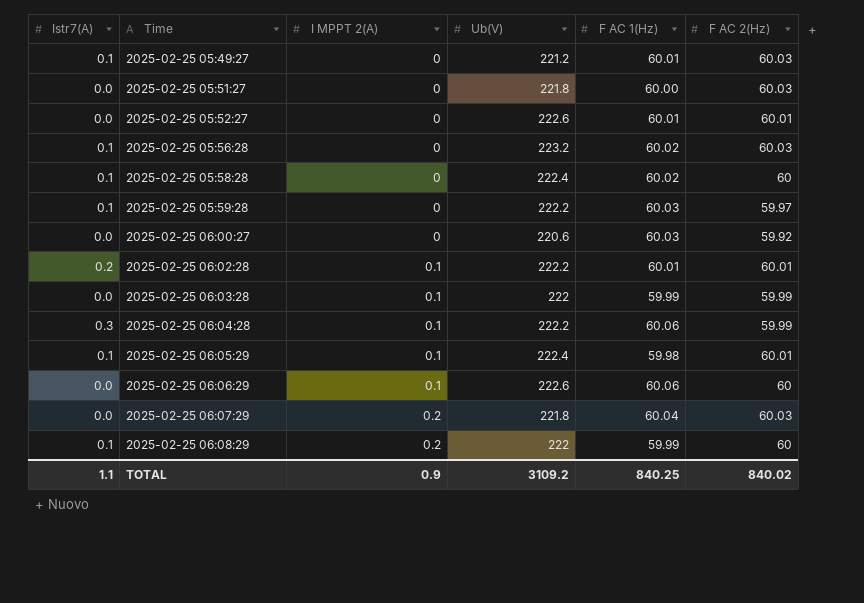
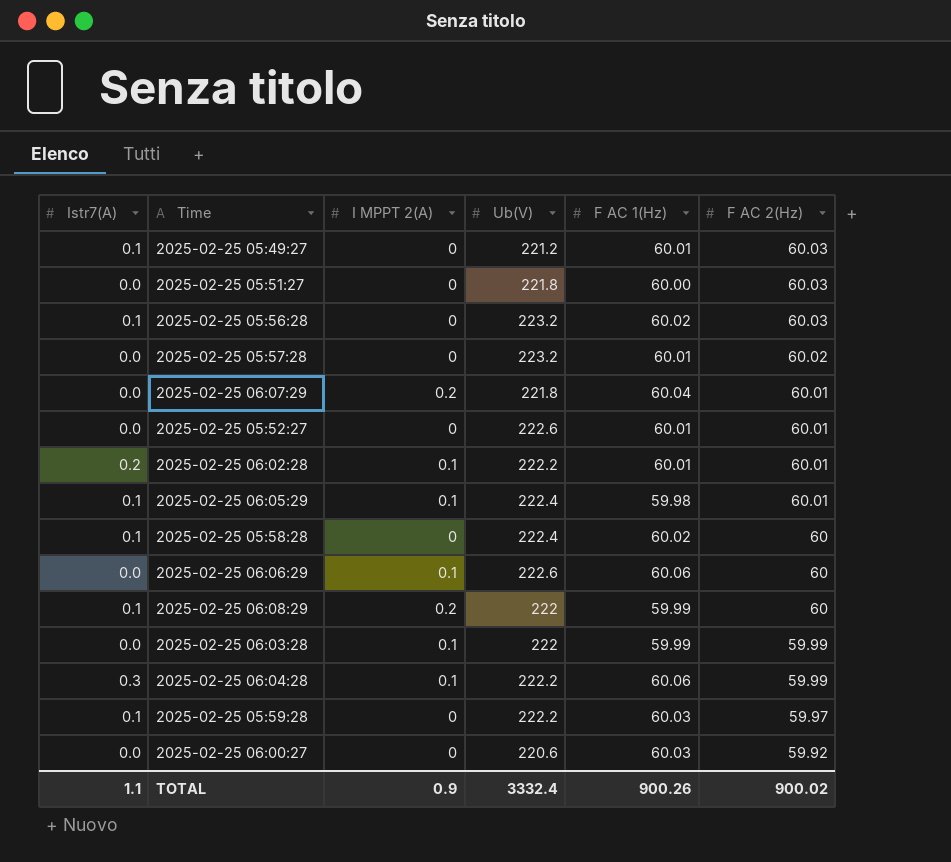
row order: Time ascending -> F AC 2(Hz) descending
row 2025-02-25 05:57:28: none -> 0.0 | 0 | 223.2 | 60.01 | 60.02
2025-02-25 06:07:29 | F AC 2(Hz): 60.03 -> 60.01
TOTAL | Ub(V): 3109.2 -> 3332.4
TOTAL | F AC 1(Hz): 840.25 -> 900.26
TOTAL | F AC 2(Hz): 840.02 -> 900.02

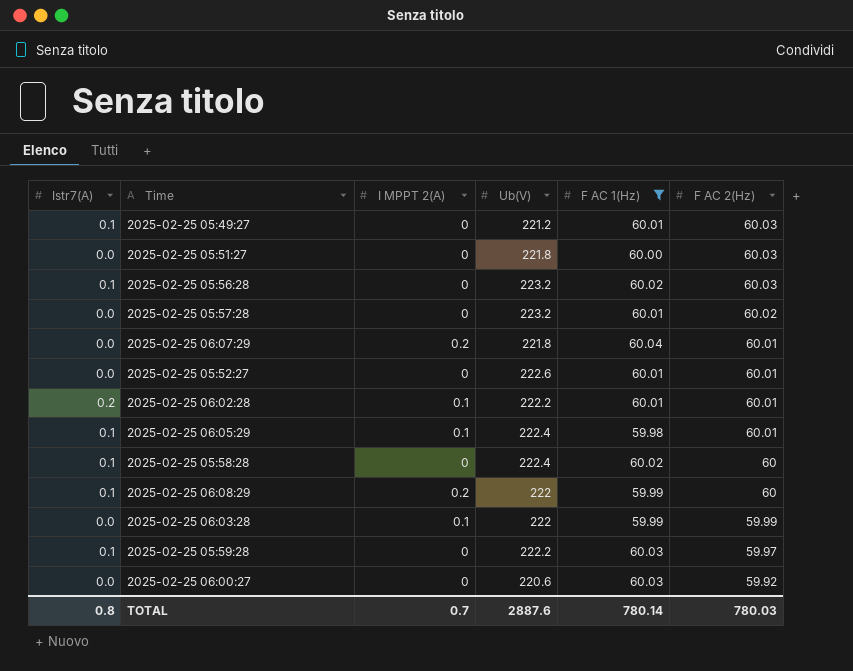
filter: none -> F AC 1(Hz) != 60.06
TOTAL | Istr7(A): 1.1 -> 0.8
TOTAL | I MPPT 2(A): 0.9 -> 0.7
TOTAL | Ub(V): 3332.4 -> 2887.6
TOTAL | F AC 1(Hz): 900.26 -> 780.14
TOTAL | F AC 2(Hz): 900.02 -> 780.03

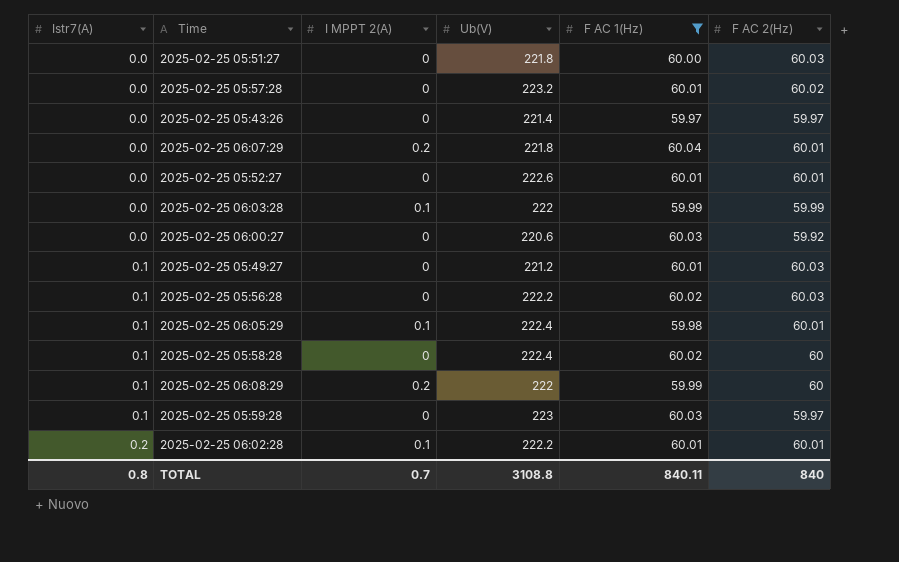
row order: F AC 2(Hz) descending -> Istr7(A) ascending
row 2025-02-25 05:43:26: none -> 0.0 | 0 | 221.4 | 59.97 | 59.97
2025-02-25 05:56:28 | Ub(V): 223.2 -> 222.2
2025-02-25 05:59:28 | Ub(V): 222.2 -> 223
TOTAL | Ub(V): 2887.6 -> 3108.8
TOTAL | F AC 1(Hz): 780.14 -> 840.11
TOTAL | F AC 2(Hz): 780.03 -> 840

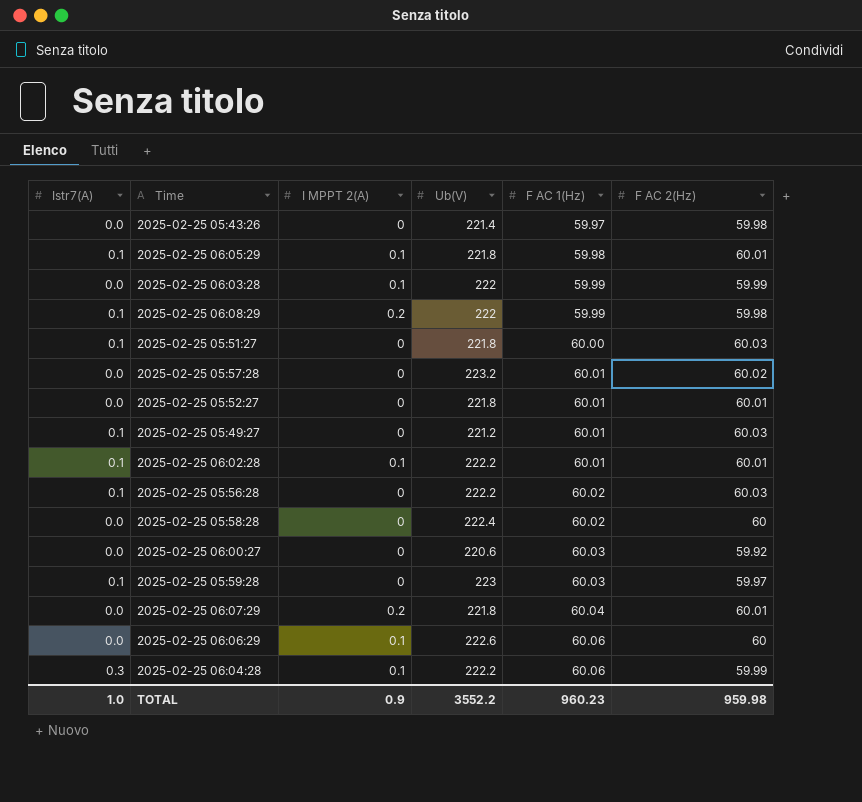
filter: F AC 1(Hz) != 60.06 -> none
row order: Istr7(A) ascending -> F AC 1(Hz) ascending
2025-02-25 05:43:26 | F AC 2(Hz): 59.97 -> 59.98
2025-02-25 06:05:29 | Ub(V): 222.4 -> 221.8
2025-02-25 06:08:29 | F AC 2(Hz): 60 -> 59.98
2025-02-25 05:51:27 | Istr7(A): 0.0 -> 0.1
2025-02-25 05:52:27 | Ub(V): 222.6 -> 221.8
2025-02-25 06:02:28 | Istr7(A): 0.2 -> 0.1
2025-02-25 05:58:28 | Istr7(A): 0.1 -> 0.0
TOTAL | Istr7(A): 0.8 -> 1.0
TOTAL | I MPPT 2(A): 0.7 -> 0.9
TOTAL | Ub(V): 3108.8 -> 3552.2
TOTAL | F AC 1(Hz): 840.11 -> 960.23
TOTAL | F AC 2(Hz): 840 -> 959.98

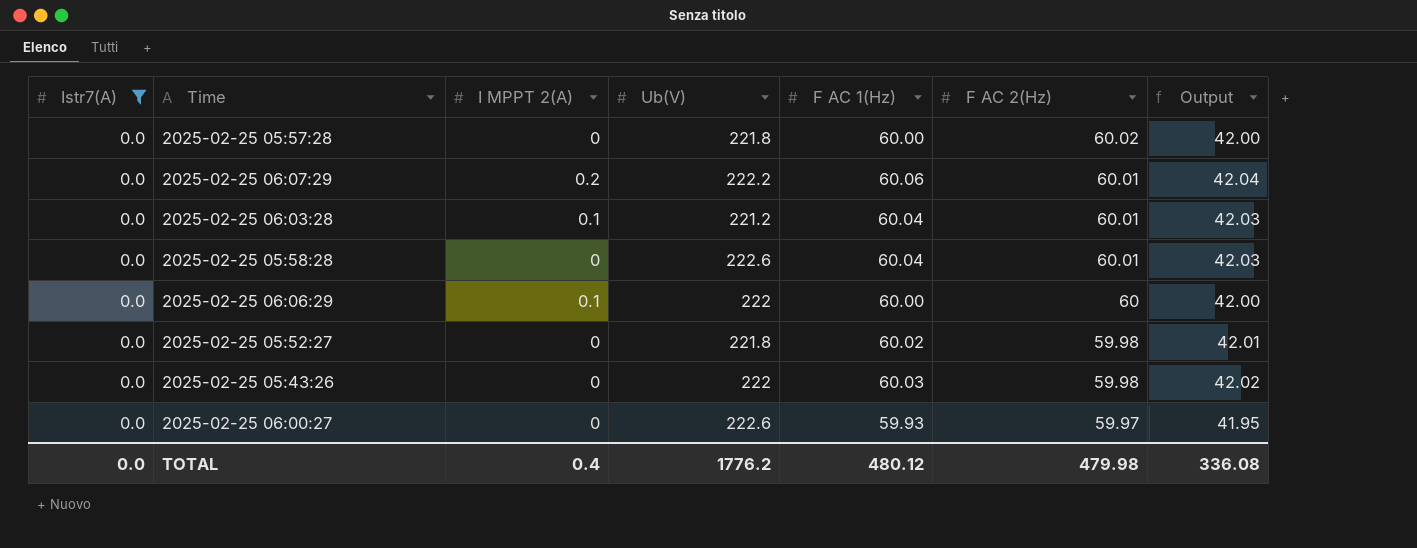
filter: none -> Istr7(A) = 0.0
row order: F AC 1(Hz) ascending -> F AC 2(Hz) descending
column Output | formula: none -> [F AC 1(Hz)] * 0.7
2025-02-25 05:57:28 | Ub(V): 223.2 -> 221.8
2025-02-25 05:57:28 | F AC 1(Hz): 60.01 -> 60.00
2025-02-25 06:07:29 | Ub(V): 221.8 -> 222.2
2025-02-25 06:07:29 | F AC 1(Hz): 60.04 -> 60.06
2025-02-25 06:03:28 | Ub(V): 222 -> 221.2
2025-02-25 06:03:28 | F AC 1(Hz): 59.99 -> 60.04
2025-02-25 06:03:28 | F AC 2(Hz): 59.99 -> 60.01
2025-02-25 05:58:28 | Ub(V): 222.4 -> 222.6
2025-02-25 05:58:28 | F AC 1(Hz): 60.02 -> 60.04
2025-02-25 05:58:28 | F AC 2(Hz): 60 -> 60.01
2025-02-25 06:06:29 | Ub(V): 222.6 -> 222
2025-02-25 06:06:29 | F AC 1(Hz): 60.06 -> 60.00
2025-02-25 05:52:27 | F AC 1(Hz): 60.01 -> 60.02
2025-02-25 05:52:27 | F AC 2(Hz): 60.01 -> 59.98
2025-02-25 05:43:26 | Ub(V): 221.4 -> 222
2025-02-25 05:43:26 | F AC 1(Hz): 59.97 -> 60.03
2025-02-25 06:00:27 | Ub(V): 220.6 -> 222.6
2025-02-25 06:00:27 | F AC 1(Hz): 60.03 -> 59.93
2025-02-25 06:00:27 | F AC 2(Hz): 59.92 -> 59.97
TOTAL | Istr7(A): 1.0 -> 0.0
TOTAL | I MPPT 2(A): 0.9 -> 0.4
TOTAL | Ub(V): 3552.2 -> 1776.2
TOTAL | F AC 1(Hz): 960.23 -> 480.12
TOTAL | F AC 2(Hz): 959.98 -> 479.98

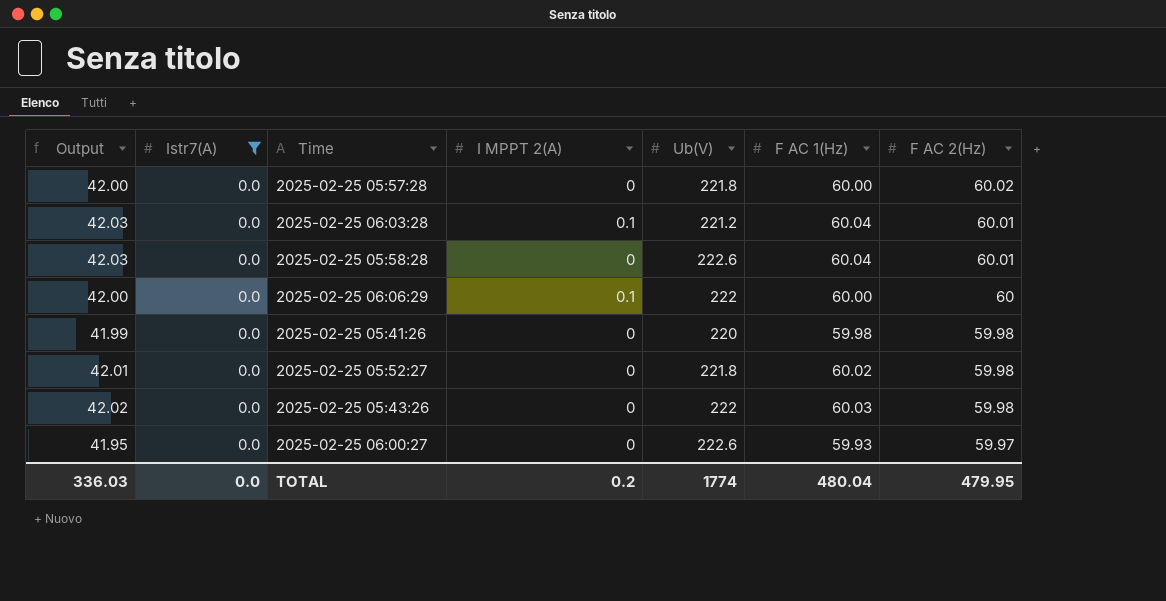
column Output | position: 7 -> 1
row 2025-02-25 06:07:29: 0.0 | 0.2 | 222.2 | 60.06 | 60.01 | 42.04 -> none
row 2025-02-25 05:41:26: none -> 41.99 | 0.0 | 0 | 220 | 59.98 | 59.98
TOTAL | Output: 336.08 -> 336.03
TOTAL | I MPPT 2(A): 0.4 -> 0.2
TOTAL | Ub(V): 1776.2 -> 1774
TOTAL | F AC 1(Hz): 480.12 -> 480.04
TOTAL | F AC 2(Hz): 479.98 -> 479.95

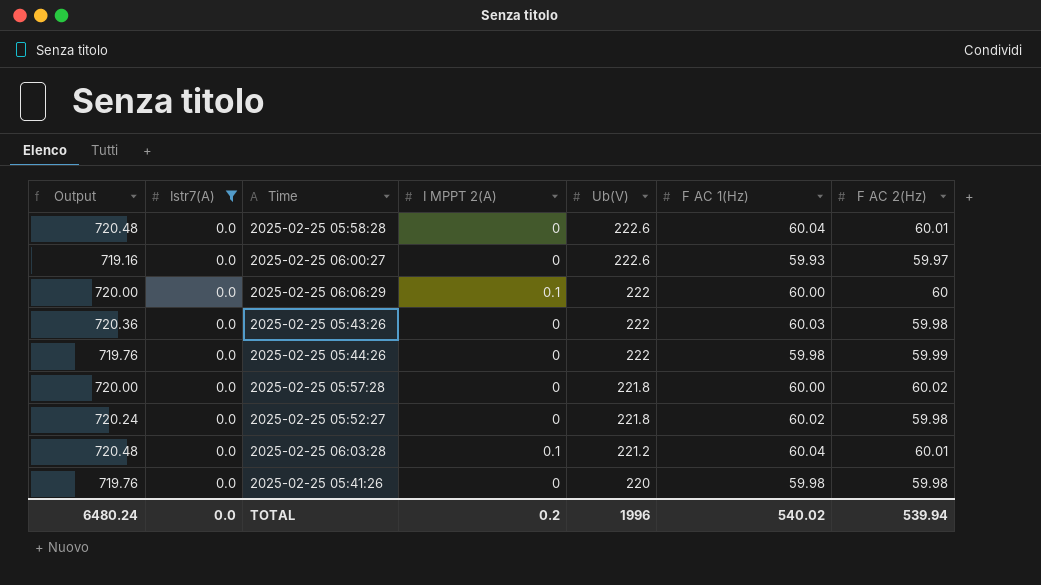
row order: F AC 2(Hz) descending -> Ub(V) descending
column Output | formula: [F AC 1(Hz)] * 0.7 -> [F AC 1(Hz)] * 12
row 2025-02-25 05:44:26: none -> 719.76 | 0.0 | 0 | 222 | 59.98 | 59.99
TOTAL | Output: 336.03 -> 6480.24
TOTAL | Ub(V): 1774 -> 1996
TOTAL | F AC 1(Hz): 480.04 -> 540.02
TOTAL | F AC 2(Hz): 479.95 -> 539.94

